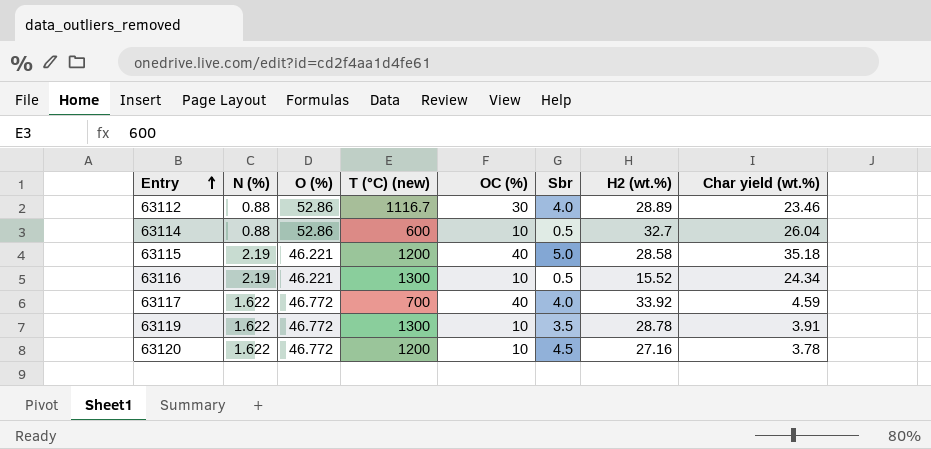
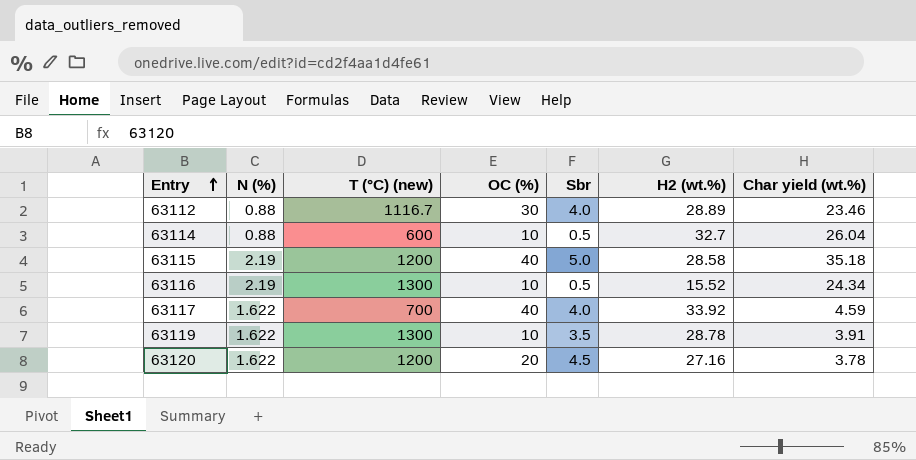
column O (%) | position: 3 -> none
63120 | OC (%): 10 -> 20

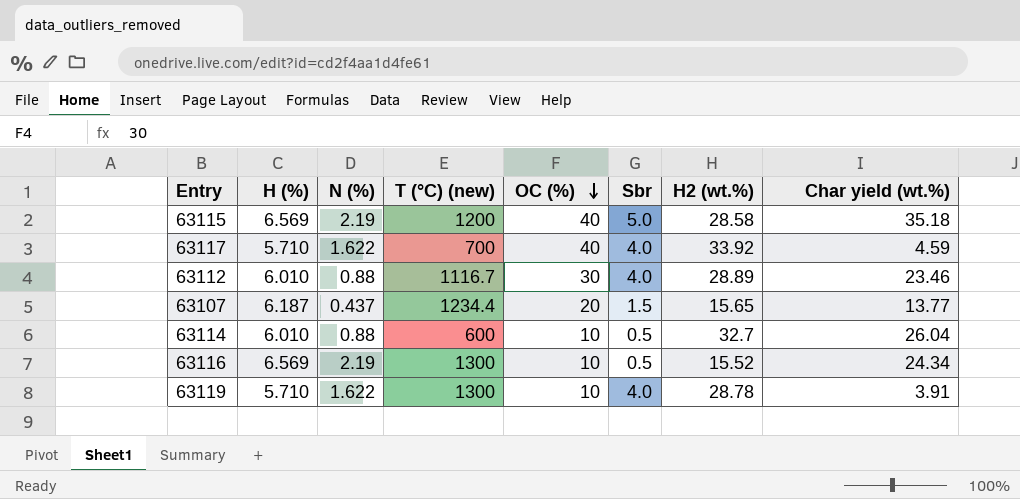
row order: Entry ascending -> OC (%) descending
column H (%) | position: none -> 2
row 63120: 1.622 | 1200 | 20 | 4.5 | 27.16 | 3.78 -> none
row 63107: none -> 6.187 | 0.437 | 1234.4 | 20 | 1.5 | 15.65 | 13.77
63119 | Sbr: 3.5 -> 4.0

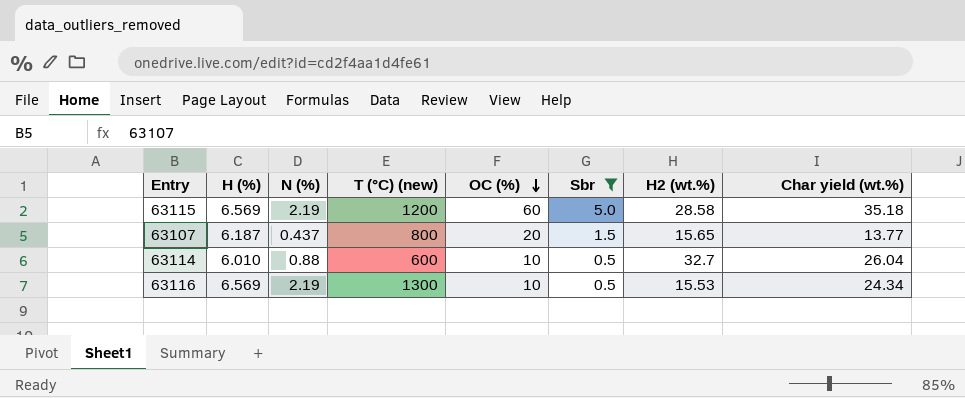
filter: none -> Sbr != 4.0
63115 | OC (%): 40 -> 60
63107 | T (°C) (new): 1234.4 -> 800
63116 | H2 (wt.%): 15.52 -> 15.53

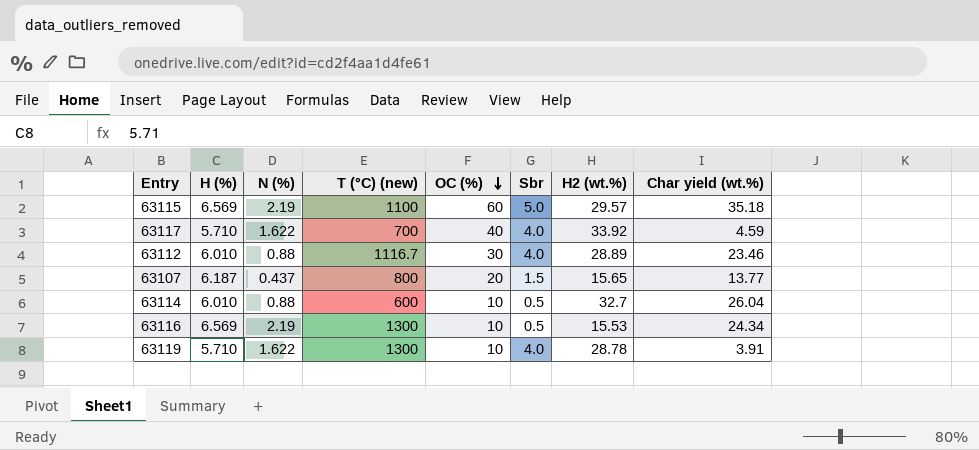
filter: Sbr != 4.0 -> none
63115 | T (°C) (new): 1200 -> 1100
63115 | H2 (wt.%): 28.58 -> 29.57

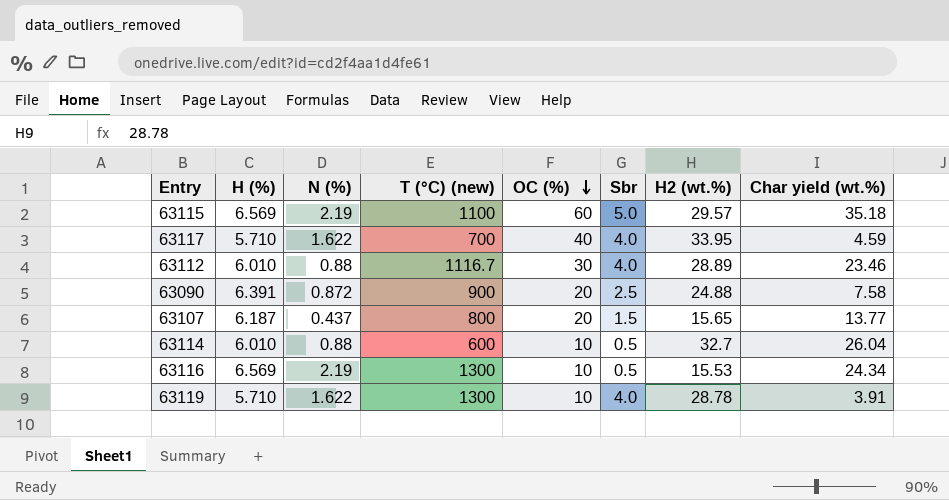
63117 | H2 (wt.%): 33.92 -> 33.95
row 63090: none -> 6.391 | 0.872 | 900 | 20 | 2.5 | 24.88 | 7.58

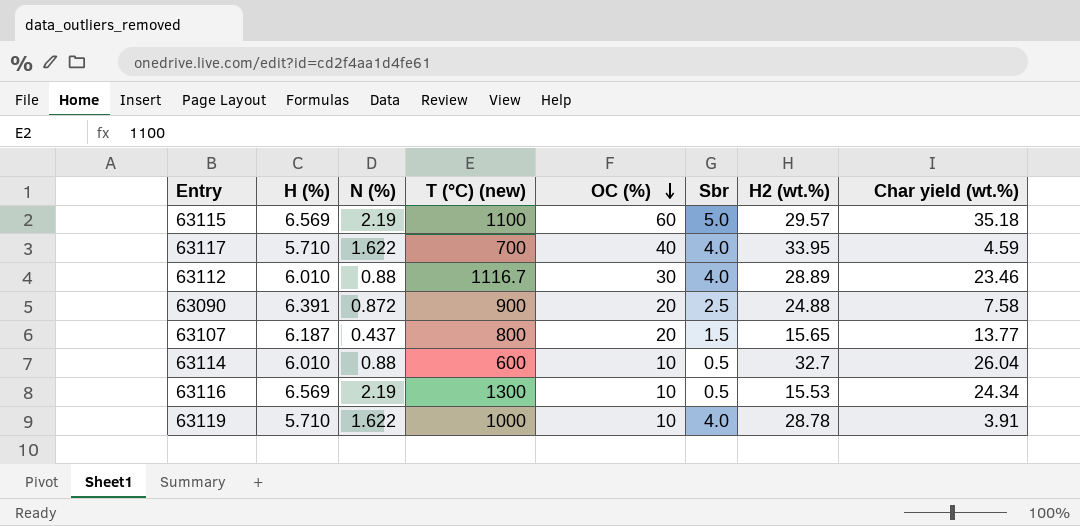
63119 | T (°C) (new): 1300 -> 1000

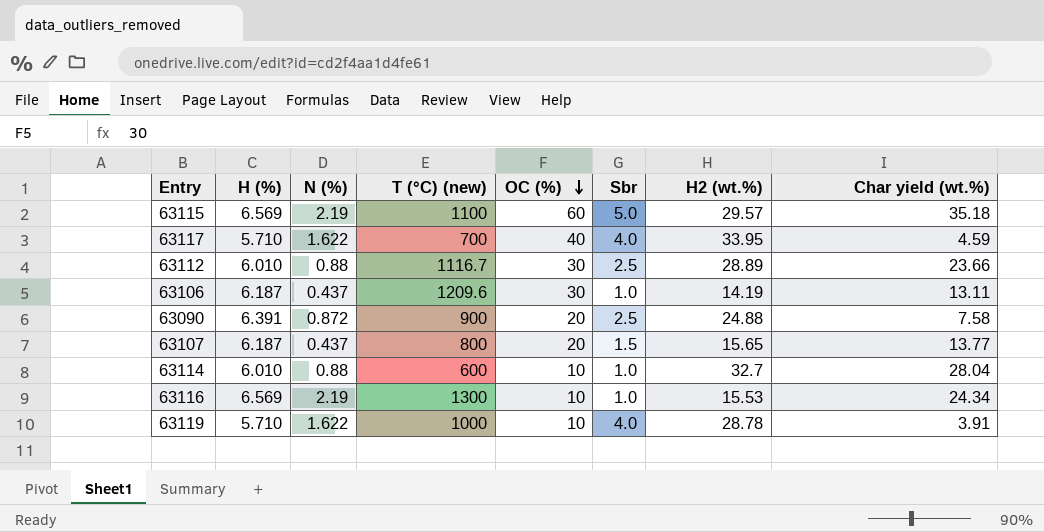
63112 | Sbr: 4.0 -> 2.5
63112 | Char yield (wt.%): 23.46 -> 23.66
row 63106: none -> 6.187 | 0.437 | 1209.6 | 30 | 1.0 | 14.19 | 13.11
63114 | Sbr: 0.5 -> 1.0
63114 | Char yield (wt.%): 26.04 -> 28.04
63116 | Sbr: 0.5 -> 1.0

